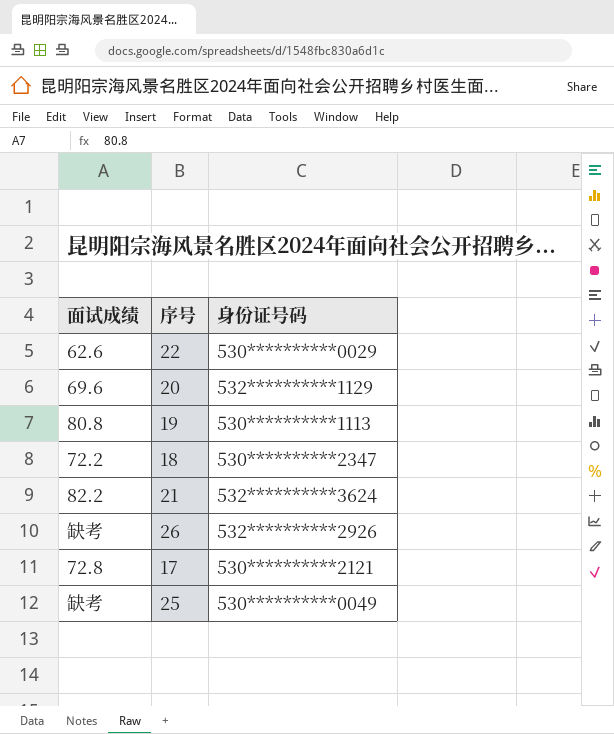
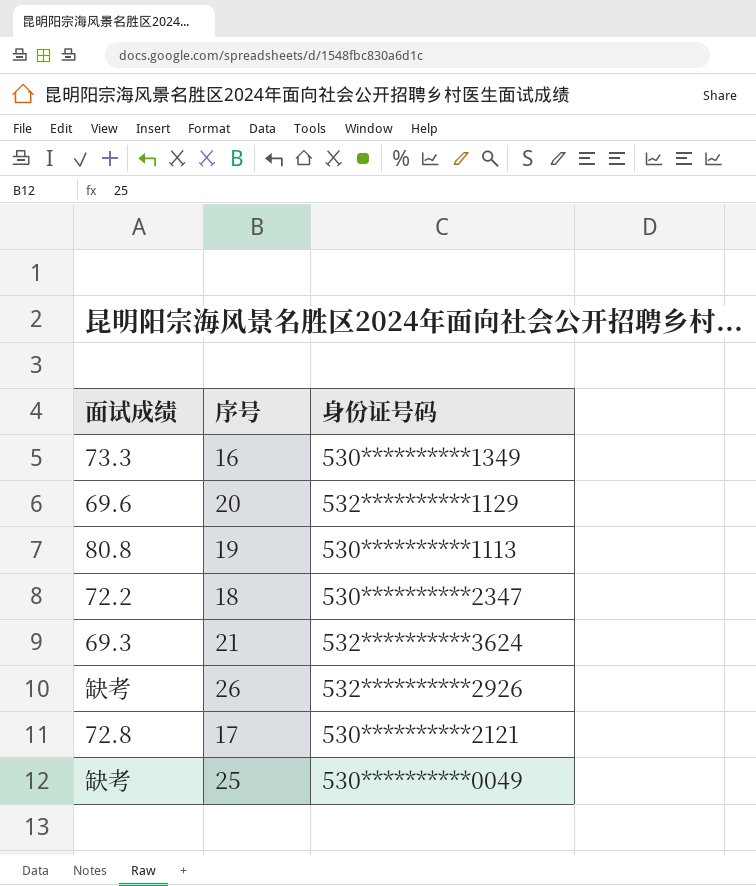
row 22: 62.6 | 530**********0029 -> none
row 16: none -> 73.3 | 530**********1349
21 | 面试成绩: 82.2 -> 69.3

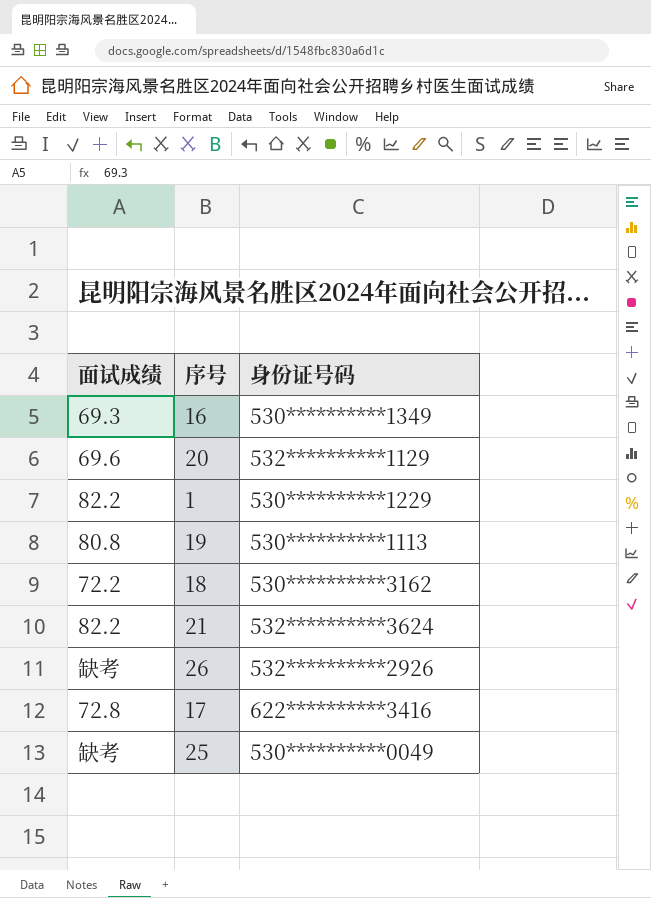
16 | 面试成绩: 73.3 -> 69.3
row 1: none -> 82.2 | 530**********1229
18 | 身份证号码: 530**********2347 -> 530**********3162
21 | 面试成绩: 69.3 -> 82.2
17 | 身份证号码: 530**********2121 -> 622**********3416

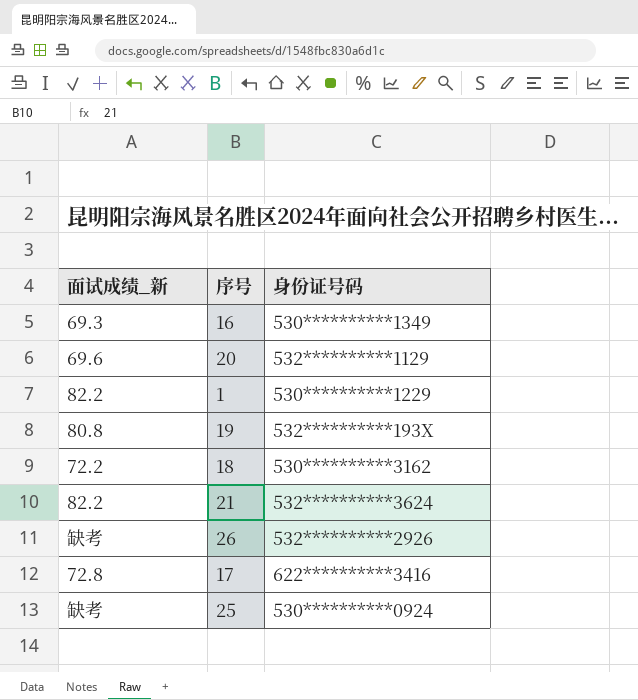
column name: 面试成绩 -> 面试成绩_新
19 | 身份证号码: 530**********1113 -> 532**********193X
25 | 身份证号码: 530**********0049 -> 530**********0924

